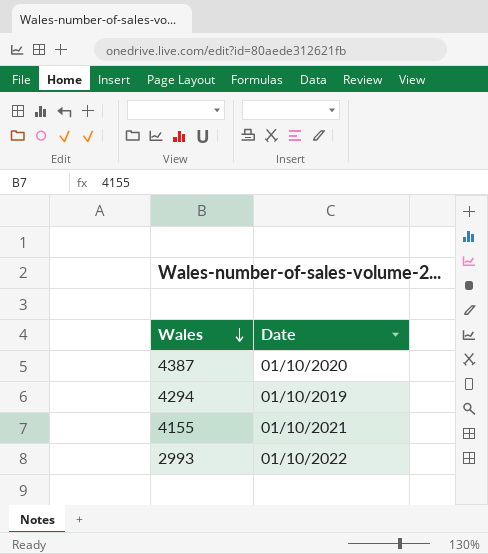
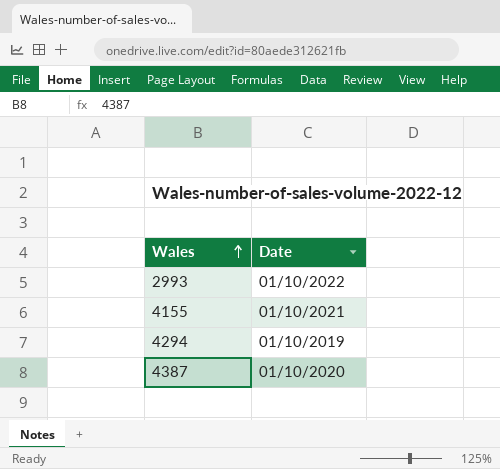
row order: Wales descending -> Wales ascending

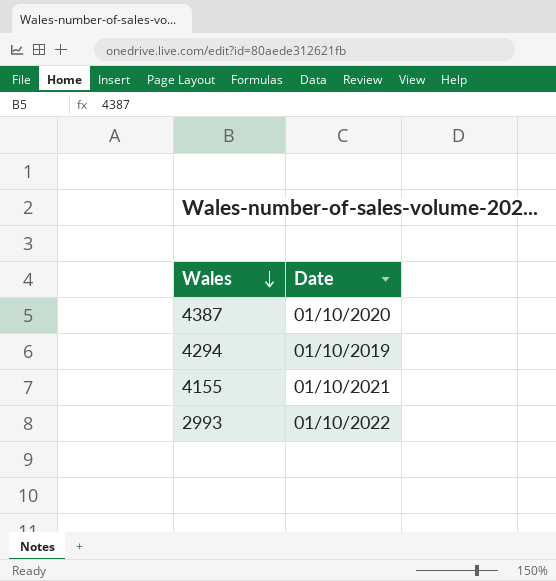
row order: Wales ascending -> Wales descending

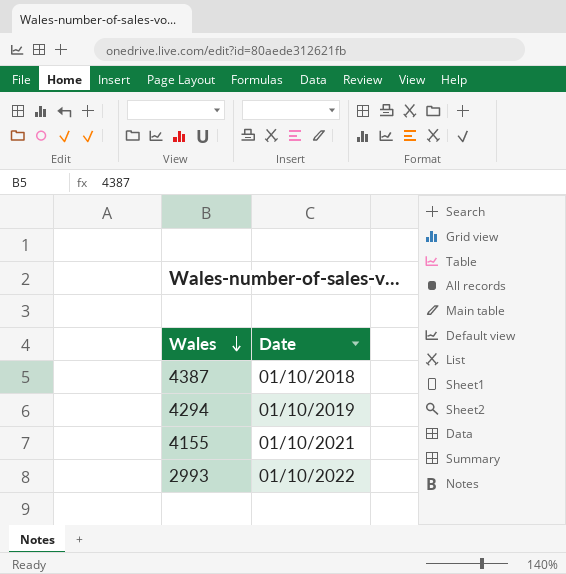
4387 | Date: 01/10/2020 -> 01/10/2018

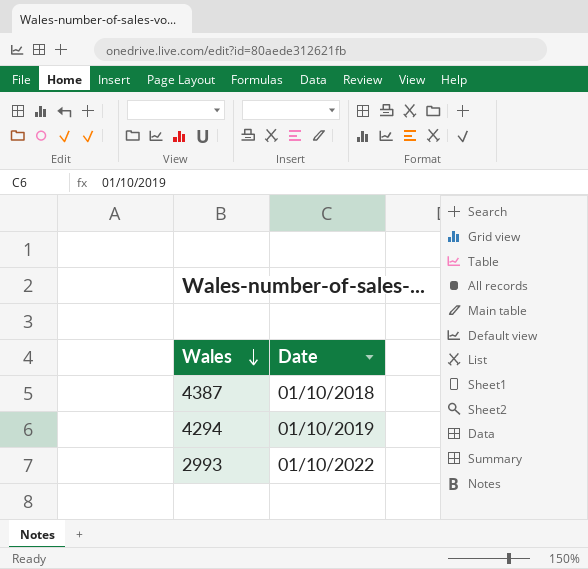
row 4155: 01/10/2021 -> none

